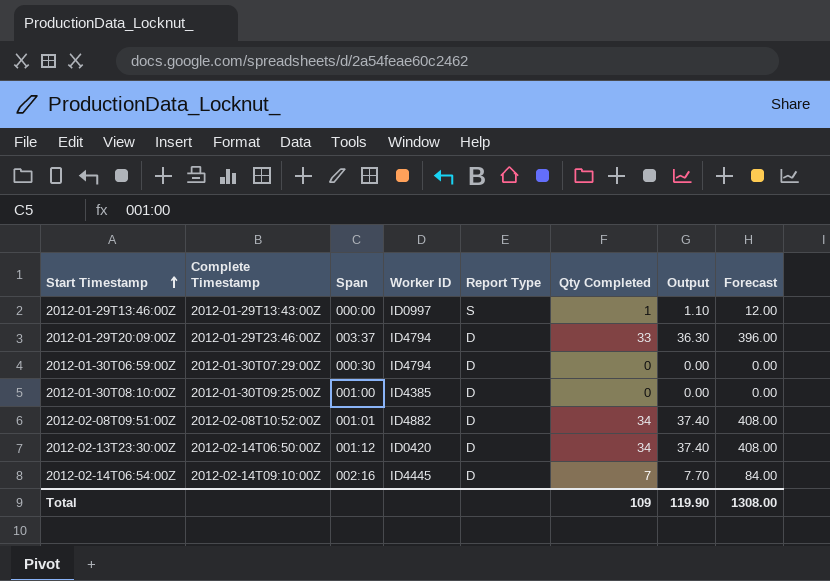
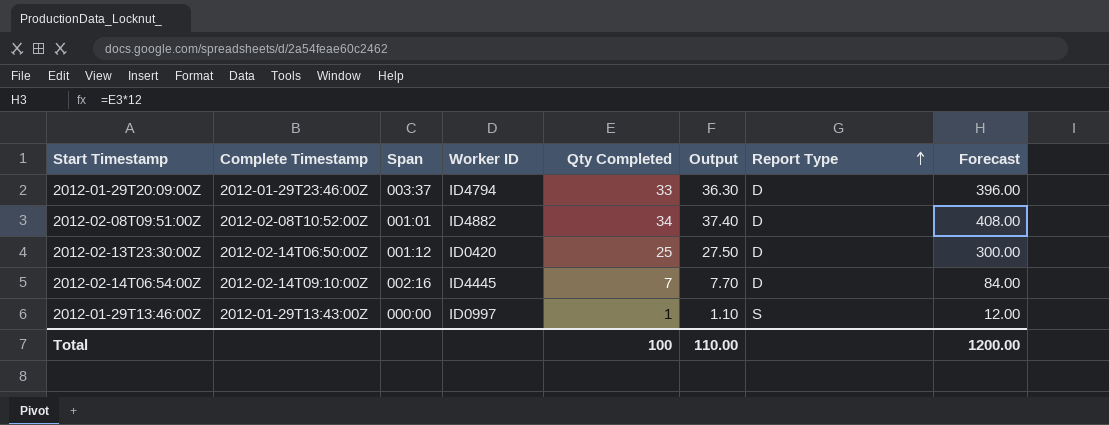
row order: Start Timestamp ascending -> Report Type ascending
column Report Type | position: 5 -> 7
row 2012-01-30T06:59:00Z: 2012-01-30T07:29:00Z | 000:30 | ID4794 | D | 0 | 0.00 | 0.00 -> none
row 2012-01-30T08:10:00Z: 2012-01-30T09:25:00Z | 001:00 | ID4385 | D | 0 | 0.00 | 0.00 -> none
2012-02-13T23:30:00Z | Qty Completed: 34 -> 25
2012-02-13T23:30:00Z | Output: 37.40 -> 27.50
2012-02-13T23:30:00Z | Forecast: 408.00 -> 300.00
Total | Qty Completed: 109 -> 100
Total | Output: 119.90 -> 110.00
Total | Forecast: 1308.00 -> 1200.00

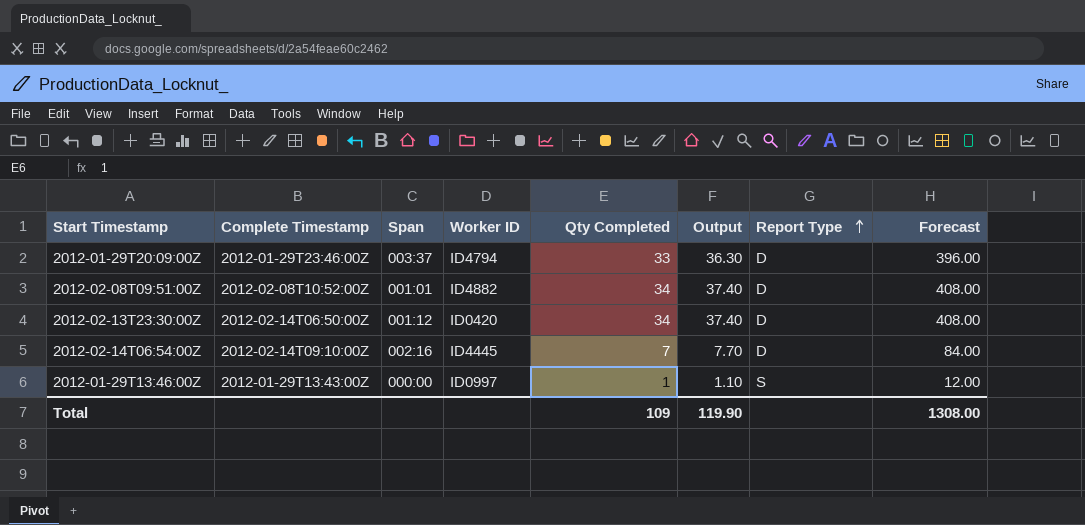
2012-02-13T23:30:00Z | Qty Completed: 25 -> 34
2012-02-13T23:30:00Z | Output: 27.50 -> 37.40
2012-02-13T23:30:00Z | Forecast: 300.00 -> 408.00
Total | Qty Completed: 100 -> 109
Total | Output: 110.00 -> 119.90
Total | Forecast: 1200.00 -> 1308.00

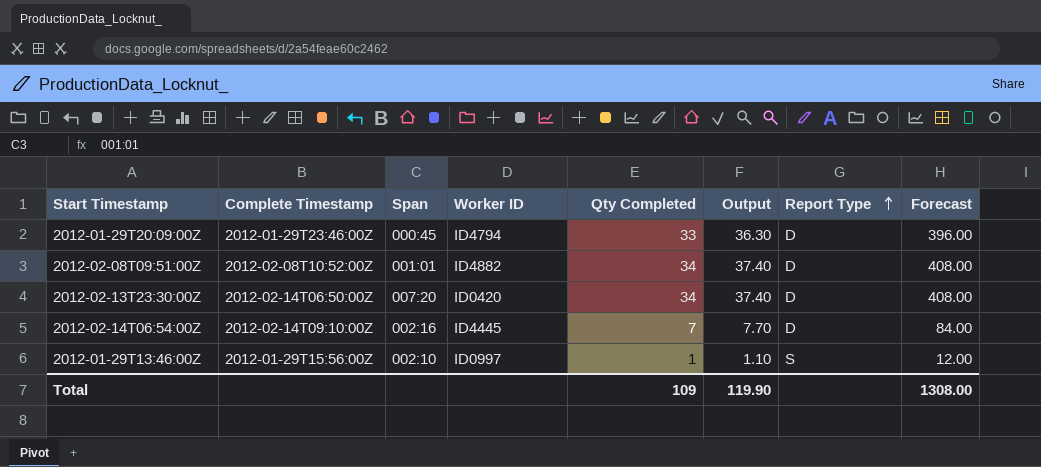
2012-01-29T20:09:00Z | Span: 003:37 -> 000:45
2012-02-13T23:30:00Z | Span: 001:12 -> 007:20
2012-01-29T13:46:00Z | Complete Timestamp: 2012-01-29T13:43:00Z -> 2012-01-29T15:56:00Z
2012-01-29T13:46:00Z | Span: 000:00 -> 002:10

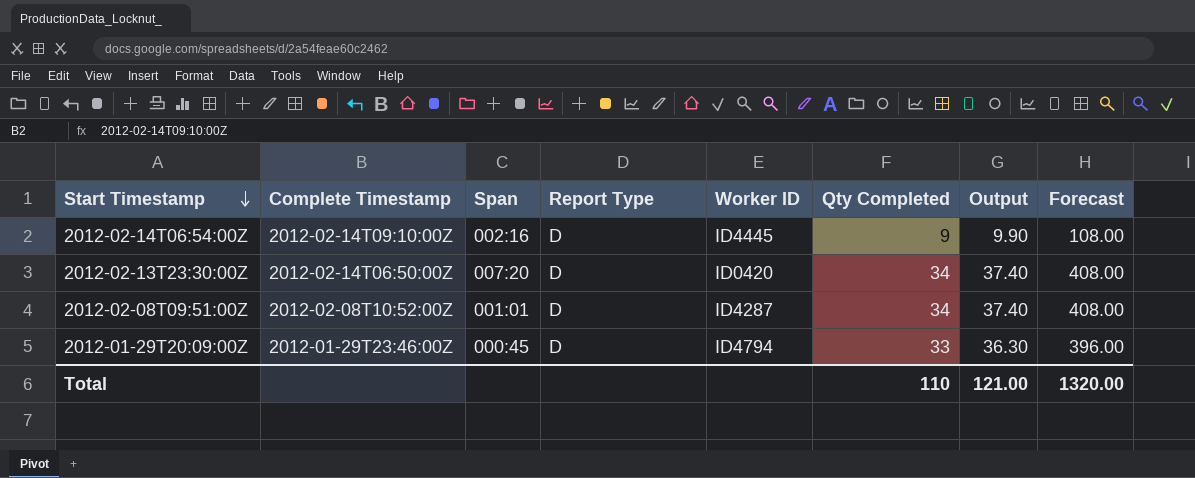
row order: Report Type ascending -> Start Timestamp descending
column Report Type | position: 7 -> 4
row 2012-01-29T13:46:00Z: 2012-01-29T15:56:00Z | 002:10 | ID0997 | 1 | 1.10 | S | 12.00 -> none
2012-02-14T06:54:00Z | Qty Completed: 7 -> 9
2012-02-14T06:54:00Z | Output: 7.70 -> 9.90
2012-02-14T06:54:00Z | Forecast: 84.00 -> 108.00
2012-02-08T09:51:00Z | Worker ID: ID4882 -> ID4287
Total | Qty Completed: 109 -> 110
Total | Output: 119.90 -> 121.00
Total | Forecast: 1308.00 -> 1320.00

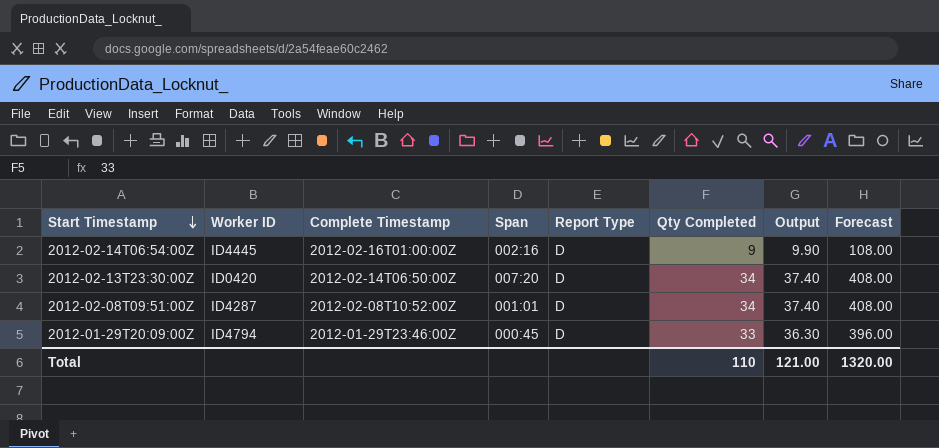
column Worker ID | position: 5 -> 2
2012-02-14T06:54:00Z | Complete Timestamp: 2012-02-14T09:10:00Z -> 2012-02-16T01:00:00Z

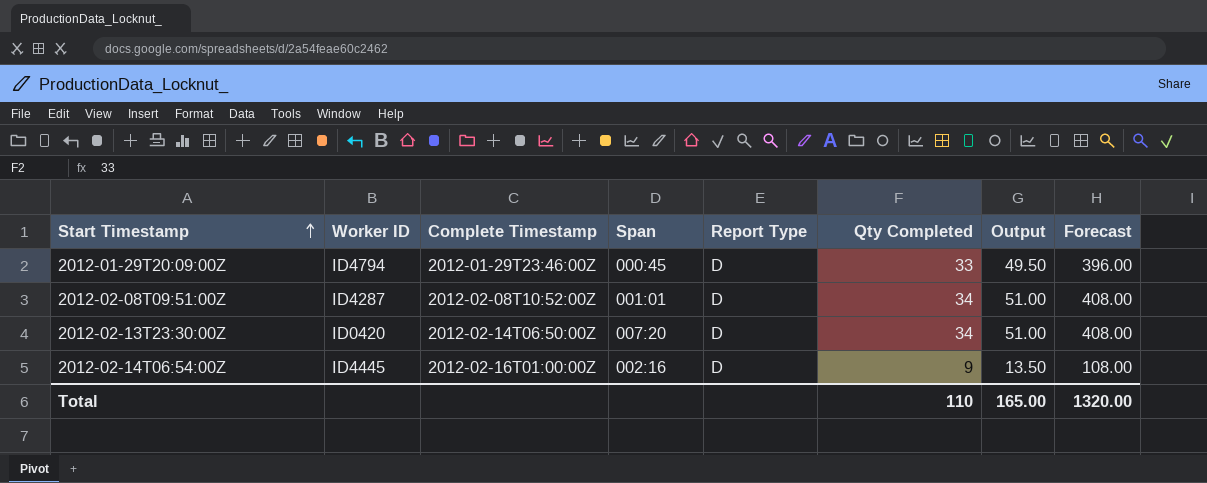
row order: Start Timestamp descending -> Start Timestamp ascending
column Output | formula: [Qty Completed] * 1.1 -> [Qty Completed] * 1.5
Total | Output: 121.00 -> 165.00

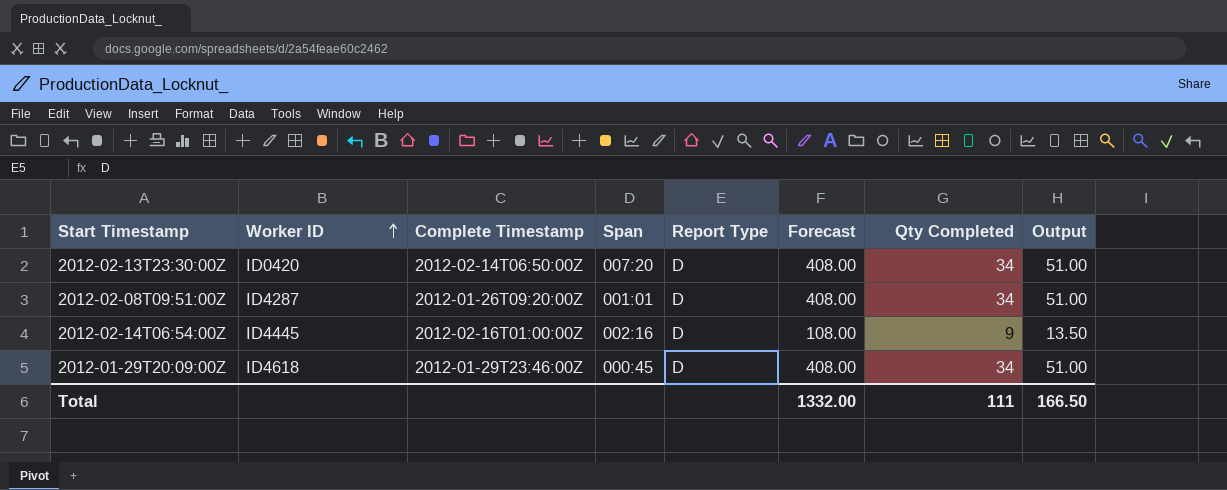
row order: Start Timestamp ascending -> Worker ID ascending
column Forecast | position: 8 -> 6
2012-02-08T09:51:00Z | Complete Timestamp: 2012-02-08T10:52:00Z -> 2012-01-26T09:20:00Z
2012-01-29T20:09:00Z | Worker ID: ID4794 -> ID4618
2012-01-29T20:09:00Z | Forecast: 396.00 -> 408.00
2012-01-29T20:09:00Z | Qty Completed: 33 -> 34
2012-01-29T20:09:00Z | Output: 49.50 -> 51.00
Total | Forecast: 1320.00 -> 1332.00
Total | Qty Completed: 110 -> 111
Total | Output: 165.00 -> 166.50

